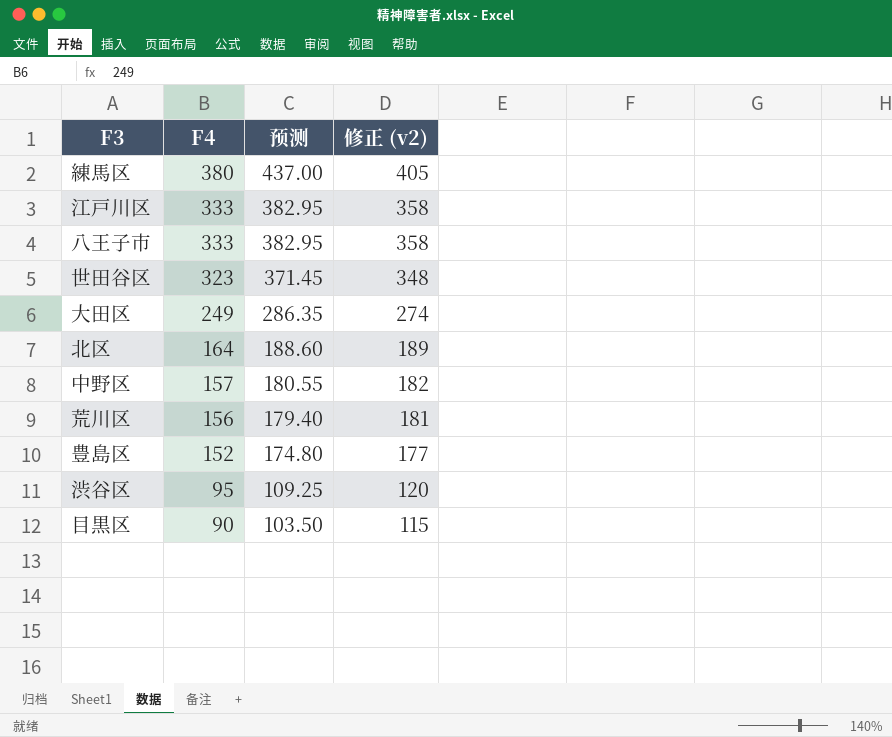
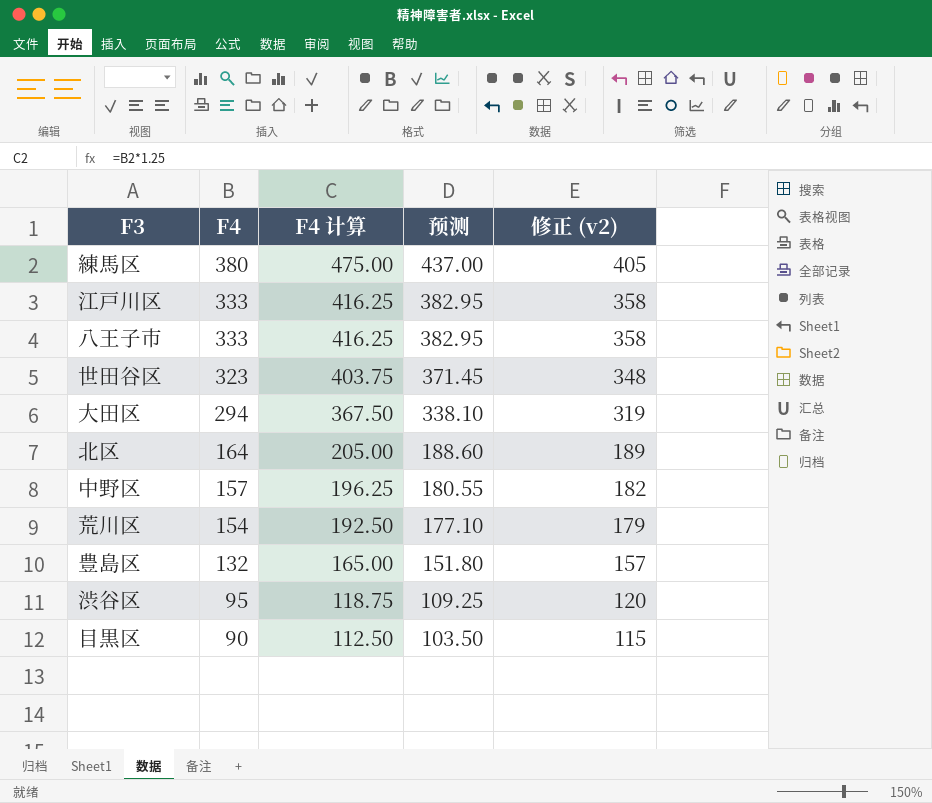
column F4 计算 | formula: none -> [F4] * 1.25
大田区 | F4: 249 -> 294
大田区 | 预测: 286.35 -> 338.10
大田区 | 修正 (v2): 274 -> 319
荒川区 | F4: 156 -> 154
荒川区 | 预测: 179.40 -> 177.10
荒川区 | 修正 (v2): 181 -> 179
豊島区 | F4: 152 -> 132
豊島区 | 预测: 174.80 -> 151.80
豊島区 | 修正 (v2): 177 -> 157

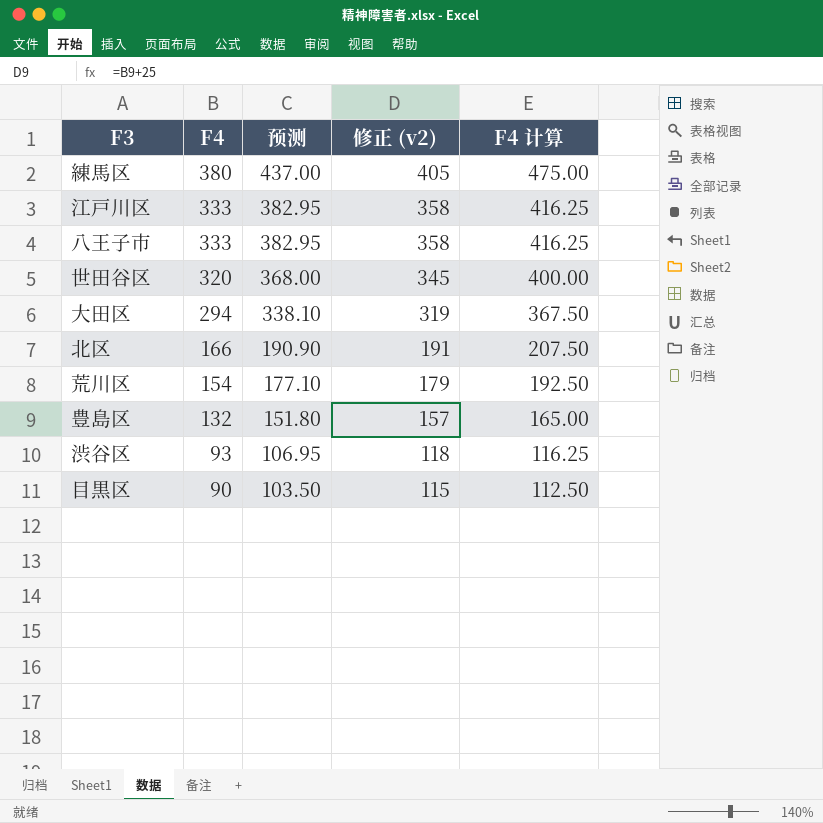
column F4 计算 | position: 3 -> 5
row 中野区: 157 | 196.25 | 180.55 | 182 -> none
世田谷区 | F4: 323 -> 320
世田谷区 | 预测: 371.45 -> 368.00
世田谷区 | 修正 (v2): 348 -> 345
世田谷区 | F4 计算: 403.75 -> 400.00
北区 | F4: 164 -> 166
北区 | 预测: 188.60 -> 190.90
北区 | 修正 (v2): 189 -> 191
北区 | F4 计算: 205.00 -> 207.50
渋谷区 | F4: 95 -> 93
渋谷区 | 预测: 109.25 -> 106.95
渋谷区 | 修正 (v2): 120 -> 118
渋谷区 | F4 计算: 118.75 -> 116.25

